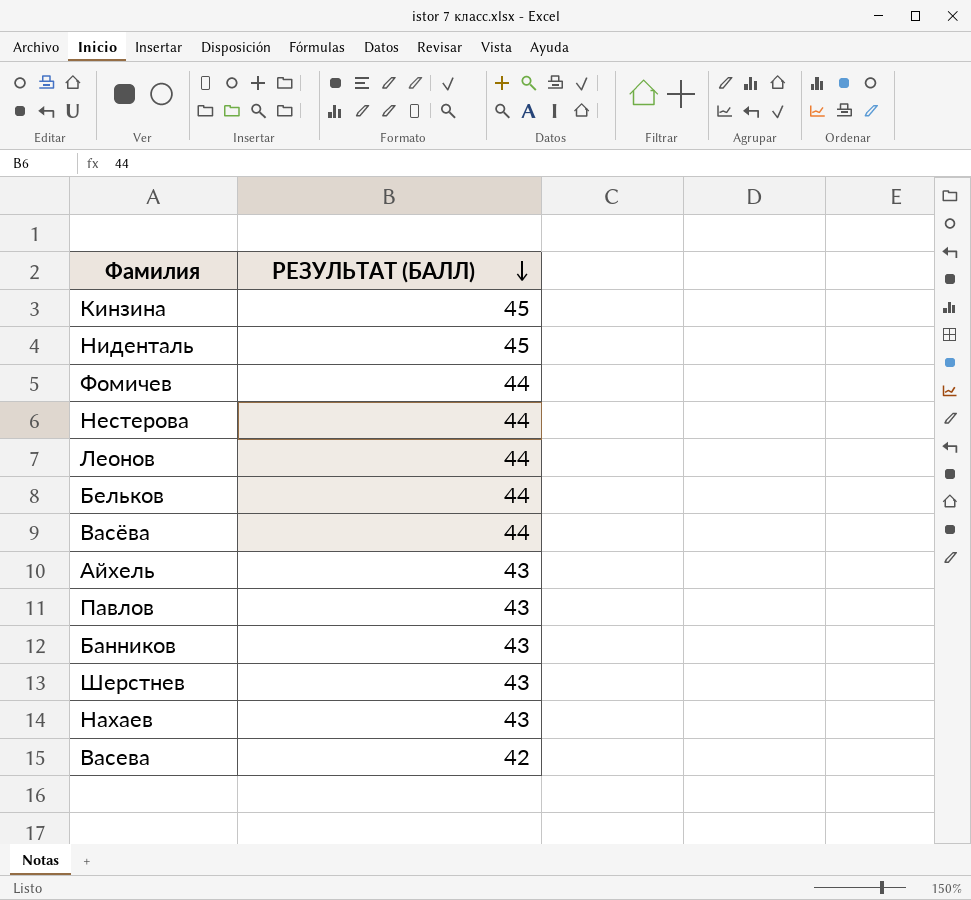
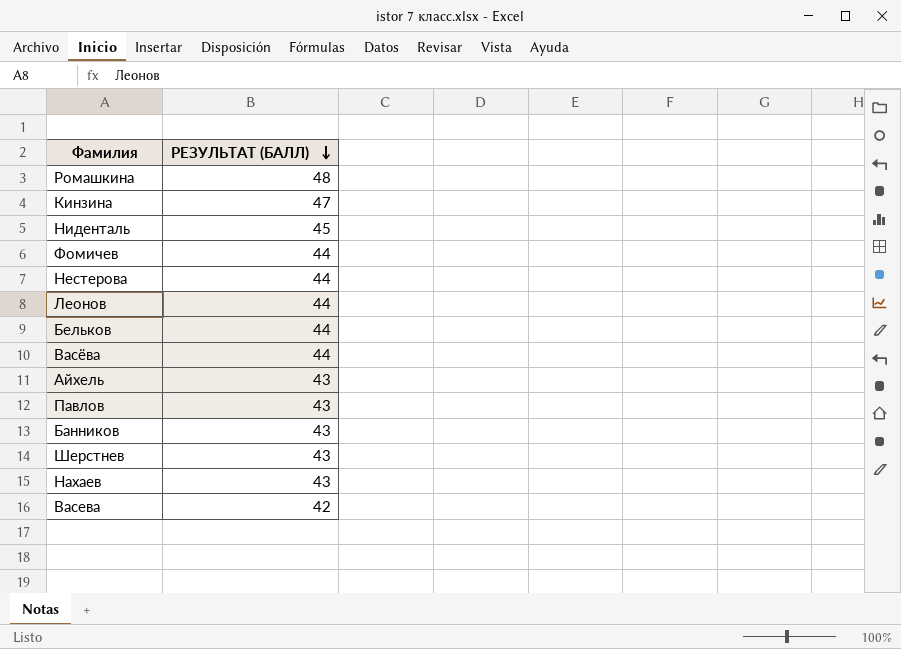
row Ромашкина: none -> 48
Кинзина | РЕЗУЛЬТАТ (БАЛЛ): 45 -> 47

